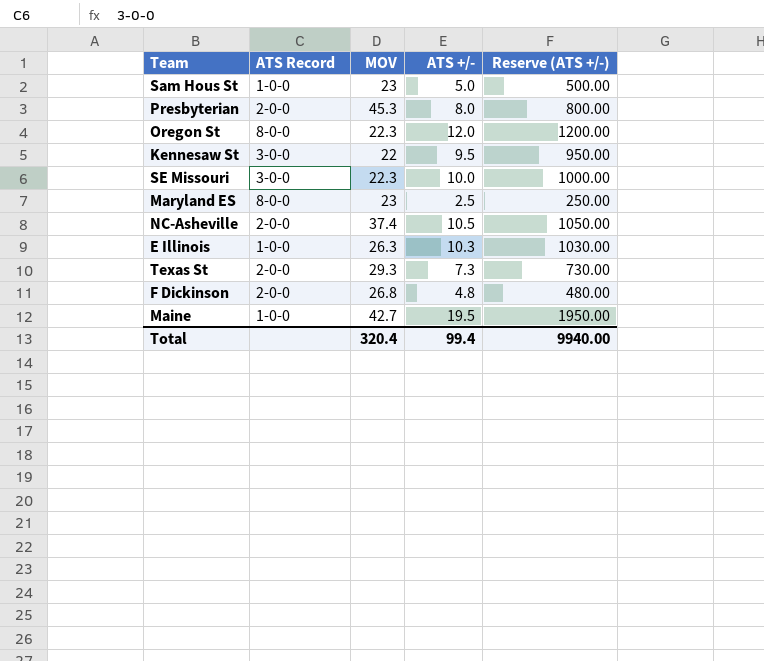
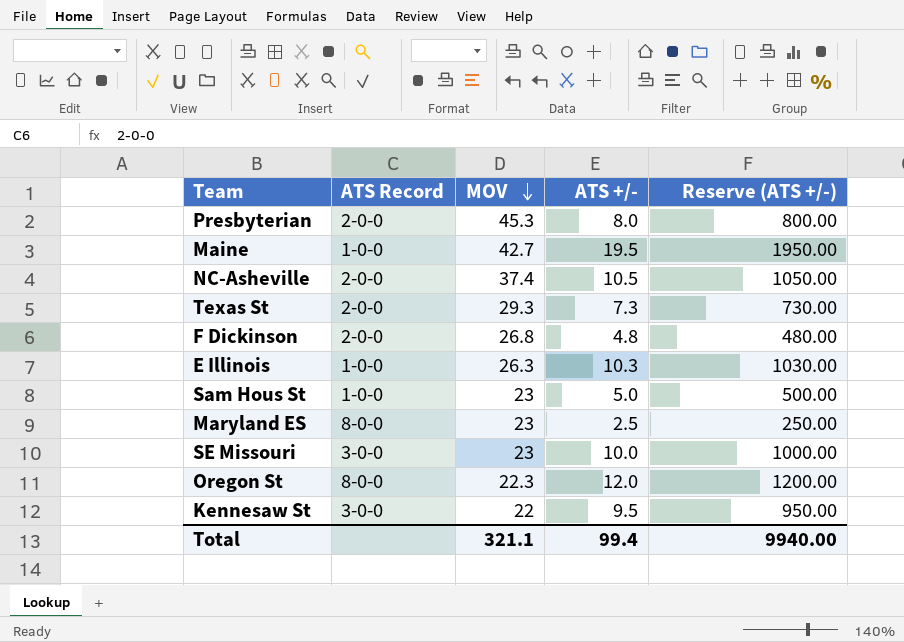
row order: none -> MOV descending
SE Missouri | MOV: 22.3 -> 23
Total | MOV: 320.4 -> 321.1

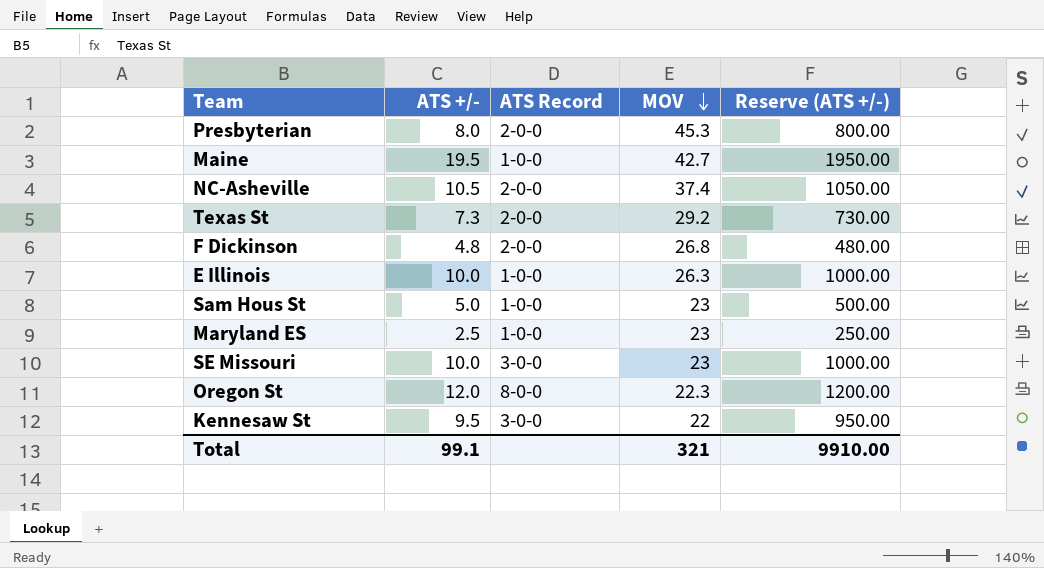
column ATS +/- | position: 4 -> 2
Texas St | MOV: 29.3 -> 29.2
E Illinois | ATS +/-: 10.3 -> 10.0
E Illinois | Reserve (ATS +/-): 1030.00 -> 1000.00
Maryland ES | ATS Record: 8-0-0 -> 1-0-0
Total | ATS +/-: 99.4 -> 99.1
Total | MOV: 321.1 -> 321
Total | Reserve (ATS +/-): 9940.00 -> 9910.00

